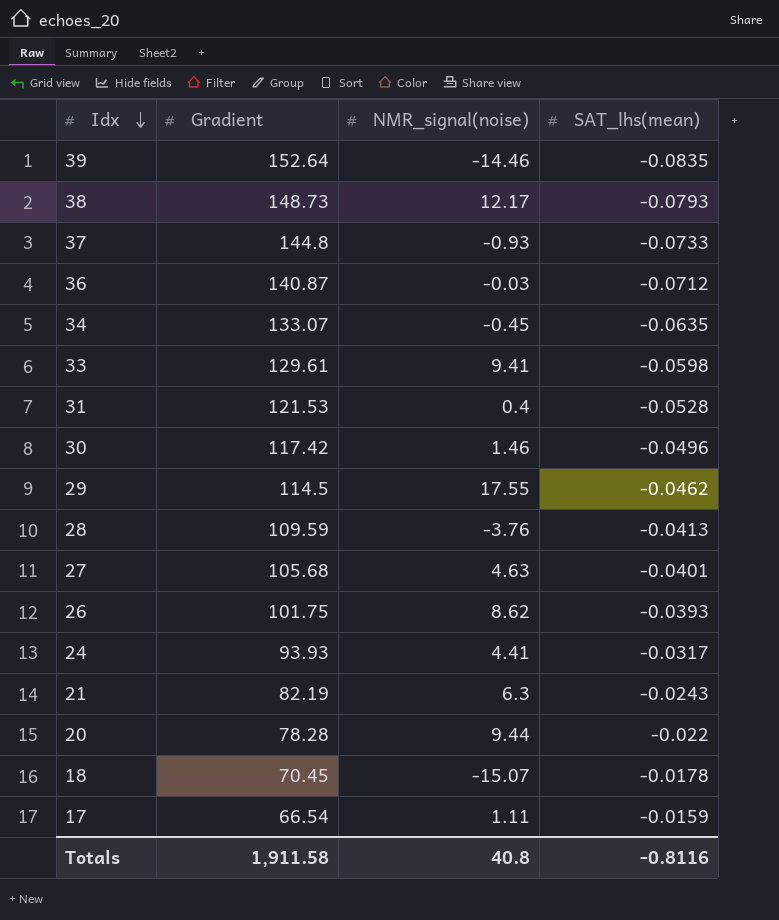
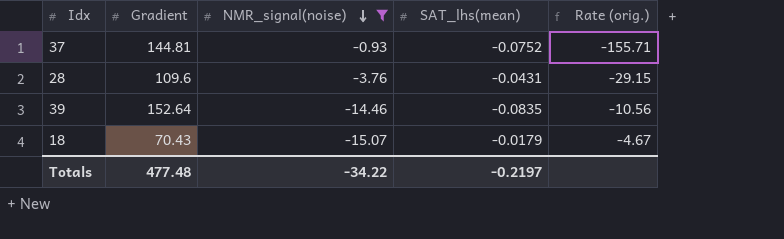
filter: none -> NMR_signal(noise) <= -0.93
row order: Idx descending -> NMR_signal(noise) descending
column Rate (orig.) | formula: none -> [Gradient] / [NMR_signal(noise)]
37 | Gradient: 144.8 -> 144.81
37 | SAT_lhs(mean): -0.0733 -> -0.0752
28 | Gradient: 109.59 -> 109.6
28 | SAT_lhs(mean): -0.0413 -> -0.0431
18 | Gradient: 70.45 -> 70.43
18 | SAT_lhs(mean): -0.0178 -> -0.0179
Totals | Gradient: 1,911.58 -> 477.48
Totals | NMR_signal(noise): 40.8 -> -34.22
Totals | SAT_lhs(mean): -0.8116 -> -0.2197

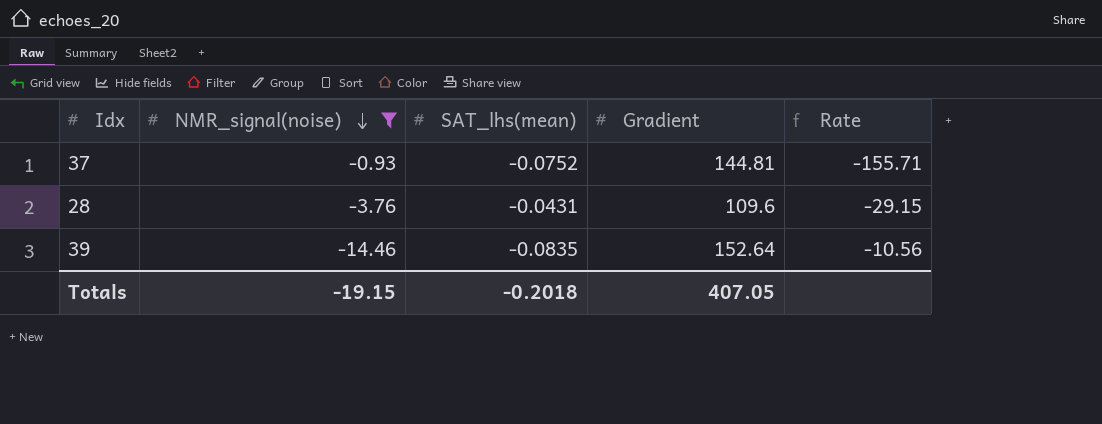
column Gradient | position: 2 -> 4
column name: Rate (orig.) -> Rate
row 18: 70.43 | -15.07 | -0.0179 | -4.67 -> none
Totals | NMR_signal(noise): -34.22 -> -19.15
Totals | SAT_lhs(mean): -0.2197 -> -0.2018
Totals | Gradient: 477.48 -> 407.05

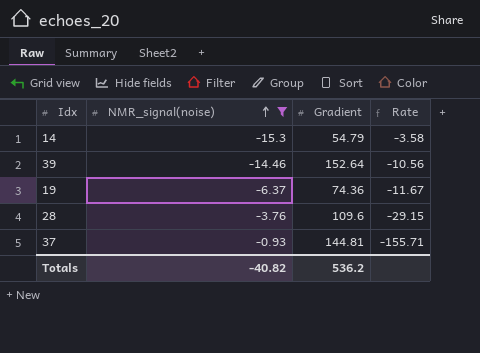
row order: NMR_signal(noise) descending -> NMR_signal(noise) ascending
column SAT_lhs(mean) | position: 3 -> none
row 14: none -> -15.3 | 54.79 | -3.58
row 19: none -> -6.37 | 74.36 | -11.67
Totals | NMR_signal(noise): -19.15 -> -40.82
Totals | Gradient: 407.05 -> 536.2

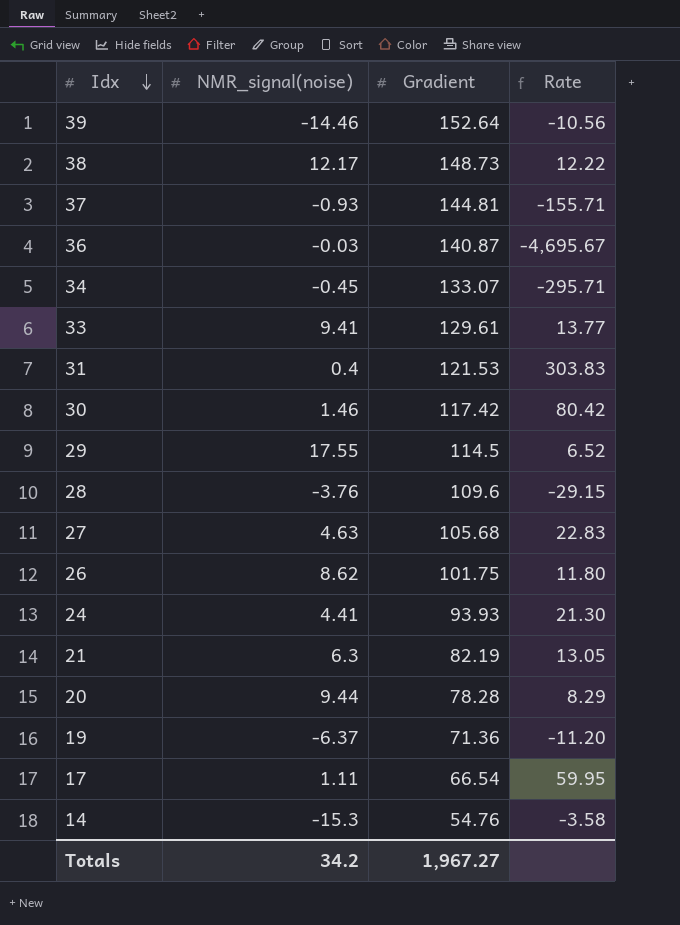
filter: NMR_signal(noise) <= -0.93 -> none
row order: NMR_signal(noise) ascending -> Idx descending
19 | Gradient: 74.36 -> 71.36
19 | Rate: -11.67 -> -11.20
14 | Gradient: 54.79 -> 54.76
Totals | NMR_signal(noise): -40.82 -> 34.2
Totals | Gradient: 536.2 -> 1,967.27

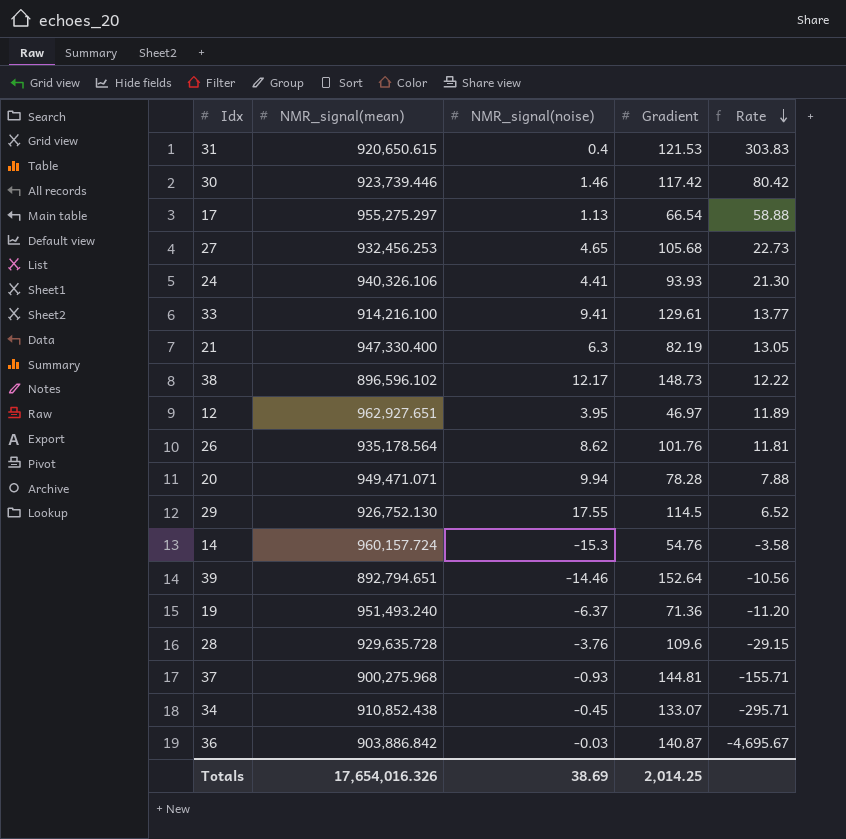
row order: Idx descending -> Rate descending
column NMR_signal(mean) | position: none -> 2
17 | NMR_signal(noise): 1.11 -> 1.13
17 | Rate: 59.95 -> 58.88
27 | NMR_signal(noise): 4.63 -> 4.65
27 | Rate: 22.83 -> 22.73
row 12: none -> 962,927.651 | 3.95 | 46.97 | 11.89
26 | Gradient: 101.75 -> 101.76
26 | Rate: 11.80 -> 11.81
20 | NMR_signal(noise): 9.44 -> 9.94
20 | Rate: 8.29 -> 7.88
Totals | NMR_signal(noise): 34.2 -> 38.69
Totals | Gradient: 1,967.27 -> 2,014.25

